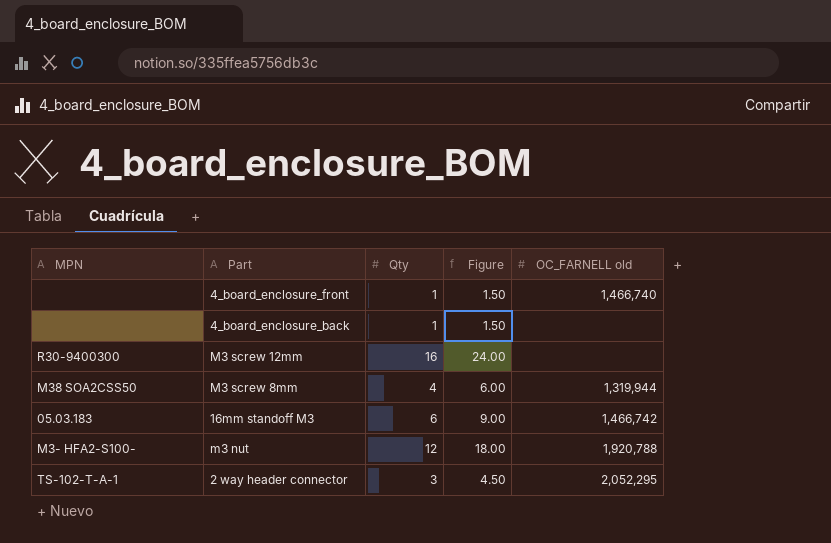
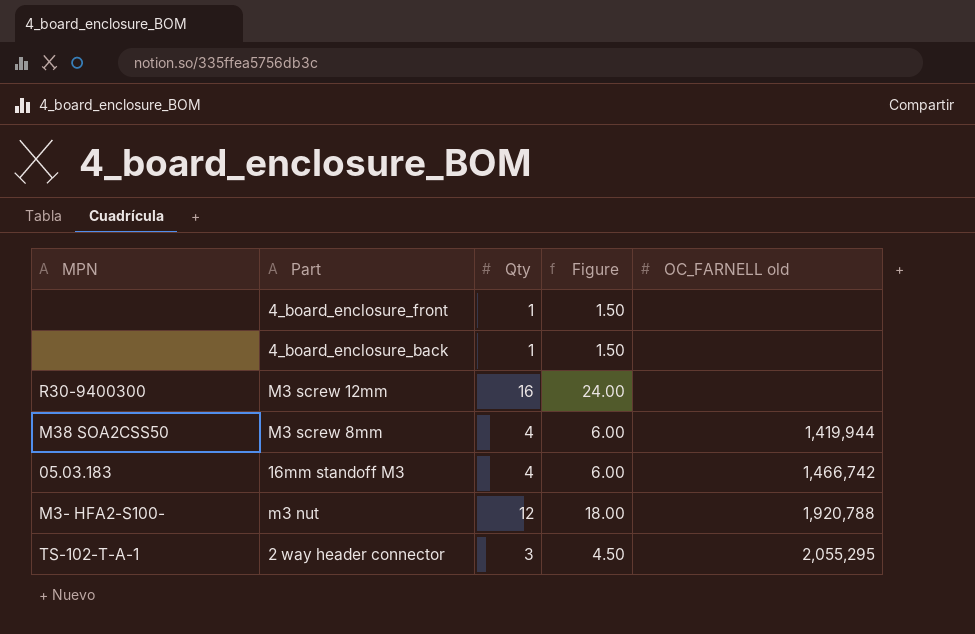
4_board_enclosure_front | OC_FARNELL old: 1,466,740 -> none
M3 screw 8mm | OC_FARNELL old: 1,319,944 -> 1,419,944
16mm standoff M3 | Qty: 6 -> 4
16mm standoff M3 | Figure: 9.00 -> 6.00
2 way header connector | OC_FARNELL old: 2,052,295 -> 2,055,295

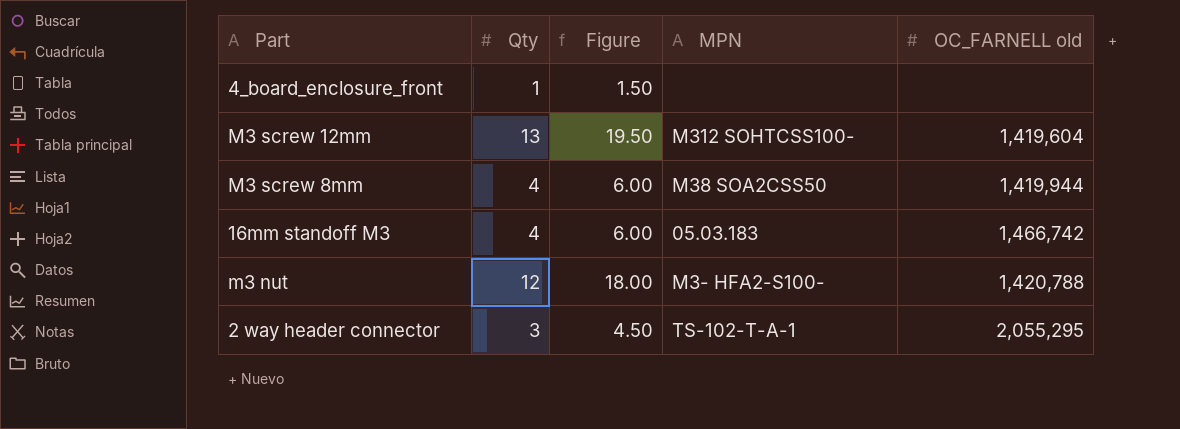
column MPN | position: 1 -> 4
row 4_board_enclosure_back: none | 1 | 1.50 | none -> none
M3 screw 12mm | Qty: 16 -> 13
M3 screw 12mm | Figure: 24.00 -> 19.50
M3 screw 12mm | MPN: R30-9400300 -> M312 SOHTCSS100-
M3 screw 12mm | OC_FARNELL old: none -> 1,419,604
m3 nut | OC_FARNELL old: 1,920,788 -> 1,420,788

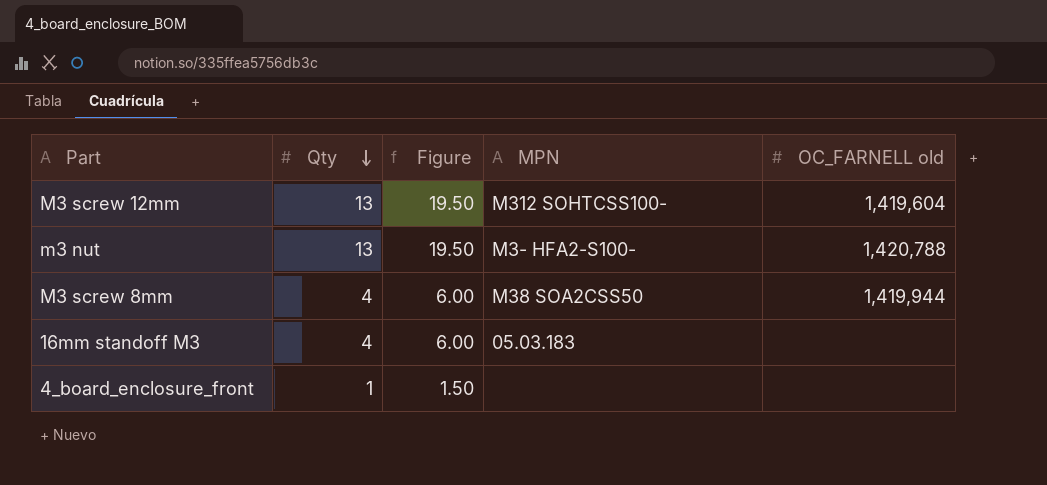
row order: none -> Qty descending
row 2 way header connector: 3 | 4.50 | TS-102-T-A-1 | 2,055,295 -> none
m3 nut | Qty: 12 -> 13
m3 nut | Figure: 18.00 -> 19.50
16mm standoff M3 | OC_FARNELL old: 1,466,742 -> none

